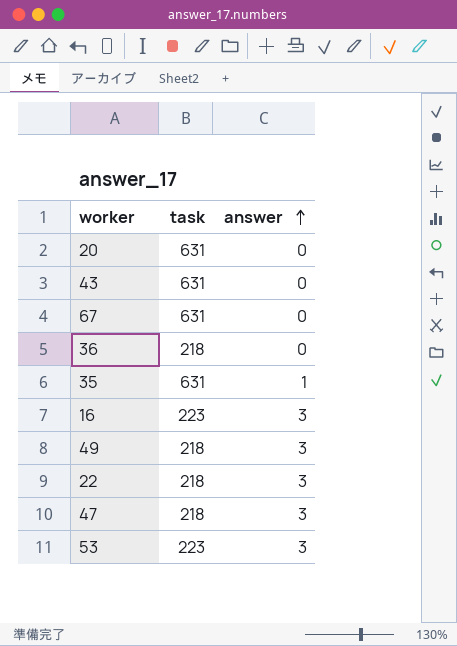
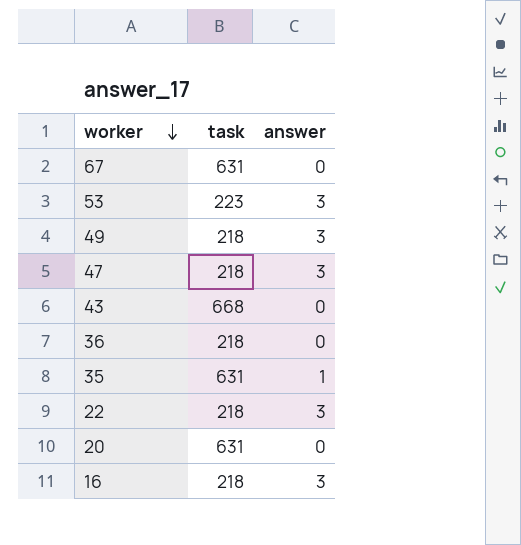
row order: answer ascending -> worker descending
43 | task: 631 -> 668
16 | task: 223 -> 218

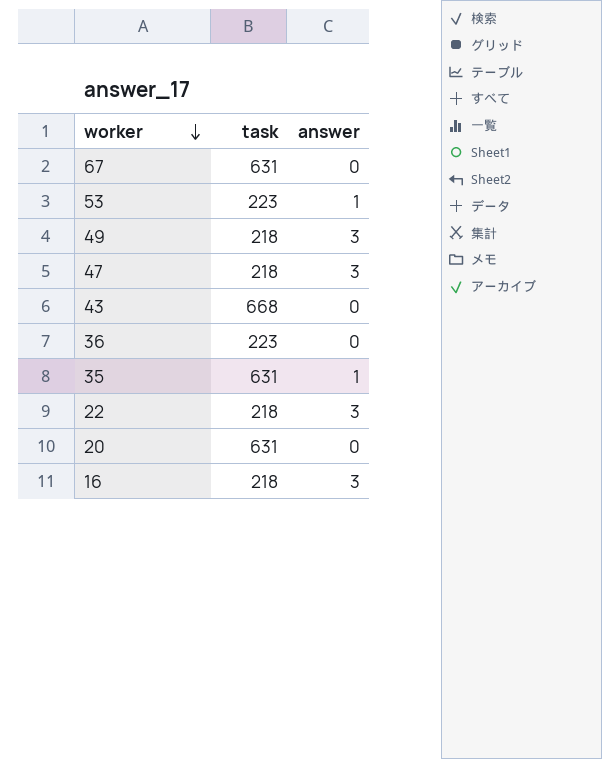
53 | answer: 3 -> 1
36 | task: 218 -> 223

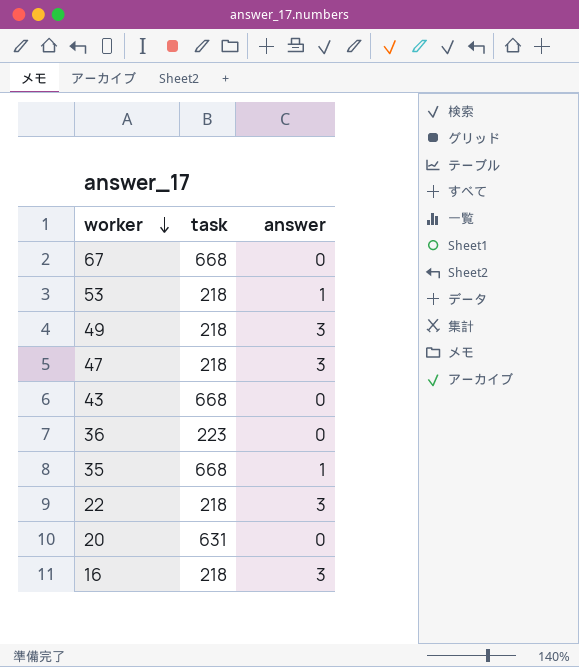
67 | task: 631 -> 668
53 | task: 223 -> 218
35 | task: 631 -> 668

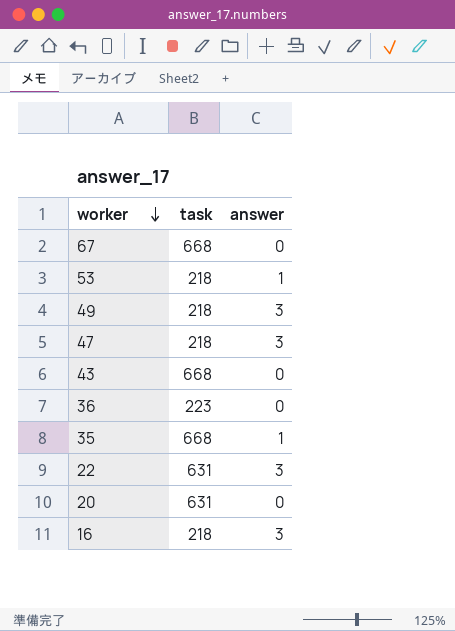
22 | task: 218 -> 631

